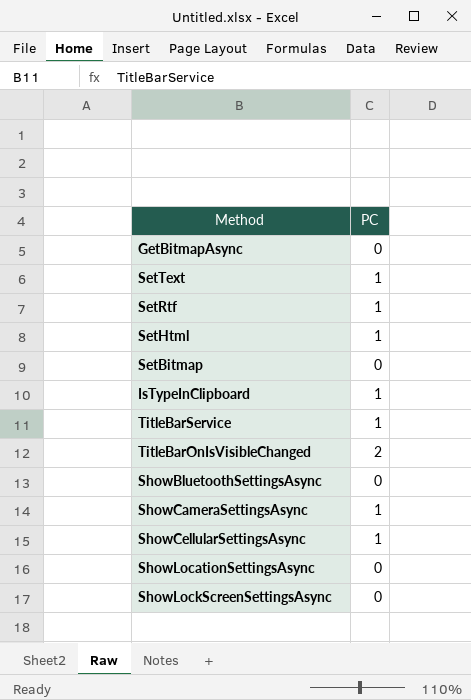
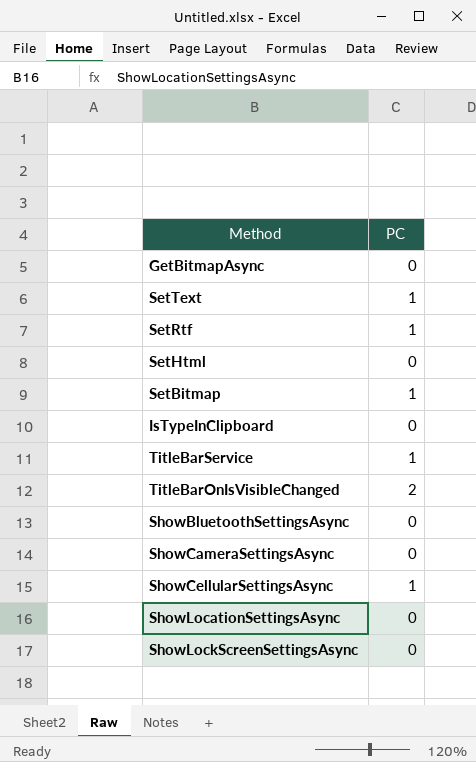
SetHtml | PC: 1 -> 0
SetBitmap | PC: 0 -> 1
IsTypeInClipboard | PC: 1 -> 0
ShowCameraSettingsAsync | PC: 1 -> 0

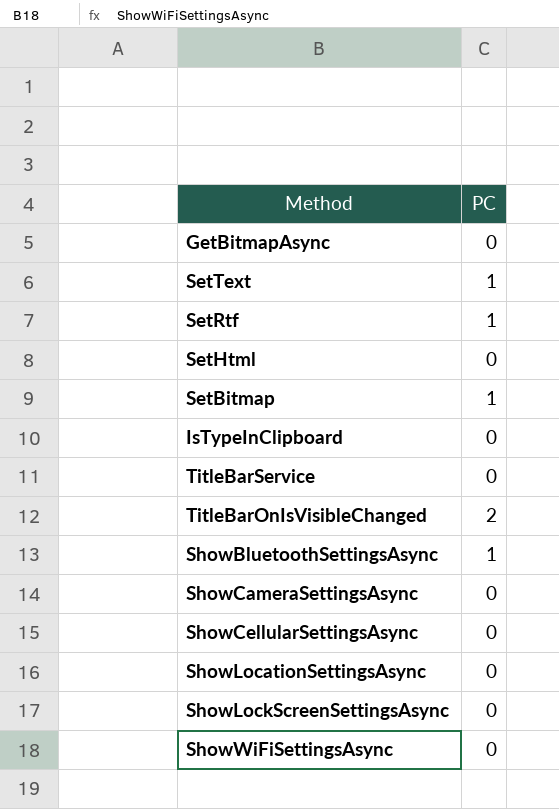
TitleBarService | PC: 1 -> 0
ShowBluetoothSettingsAsync | PC: 0 -> 1
ShowCellularSettingsAsync | PC: 1 -> 0
row ShowWiFiSettingsAsync: none -> 0

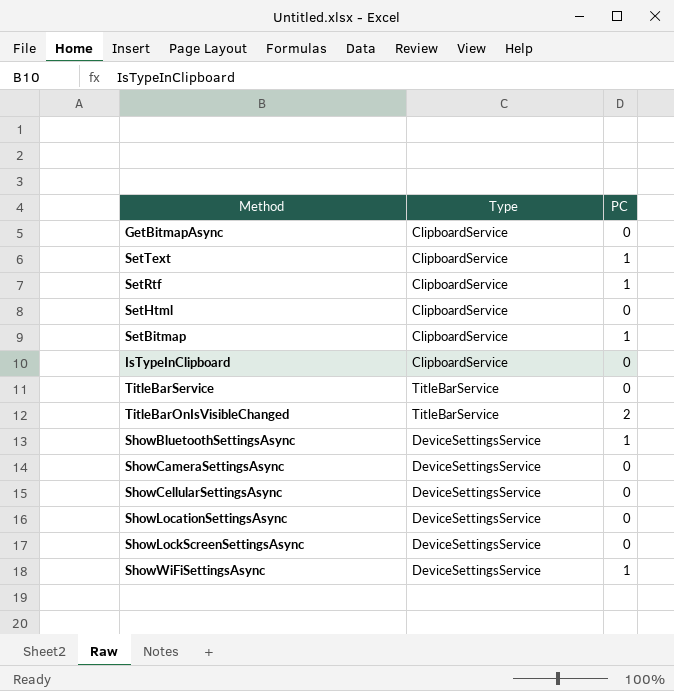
column Type | position: none -> 2
ShowWiFiSettingsAsync | PC: 0 -> 1

